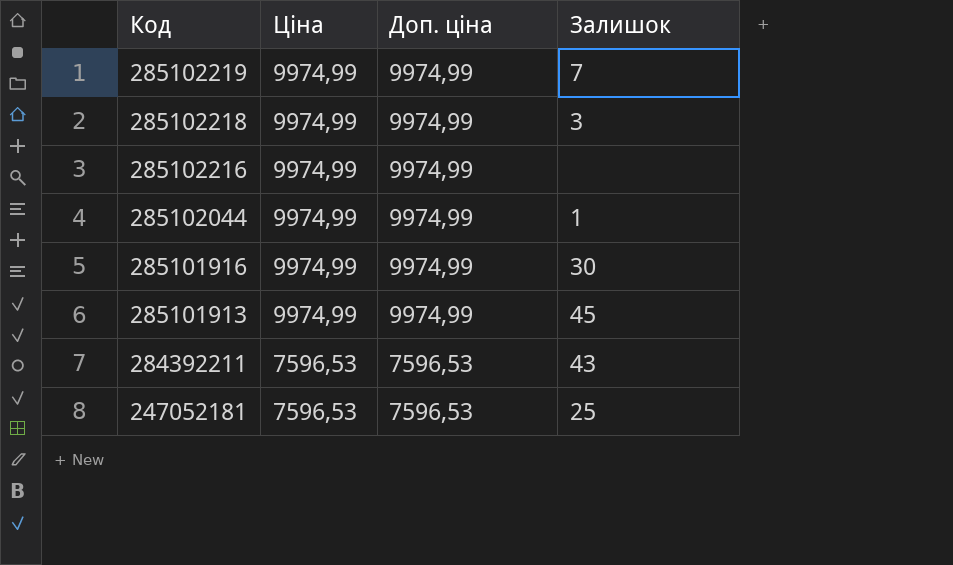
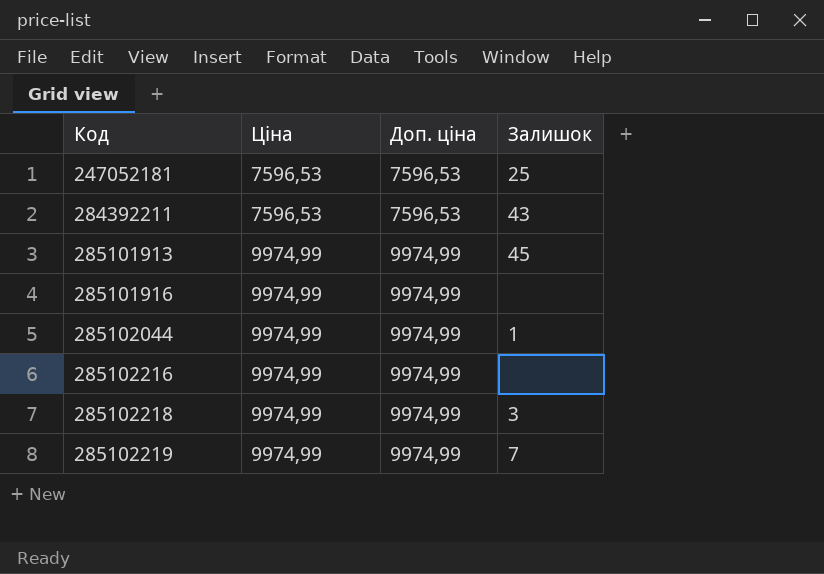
row order: Код descending -> Код ascending
285101916 | Залишок: 30 -> none

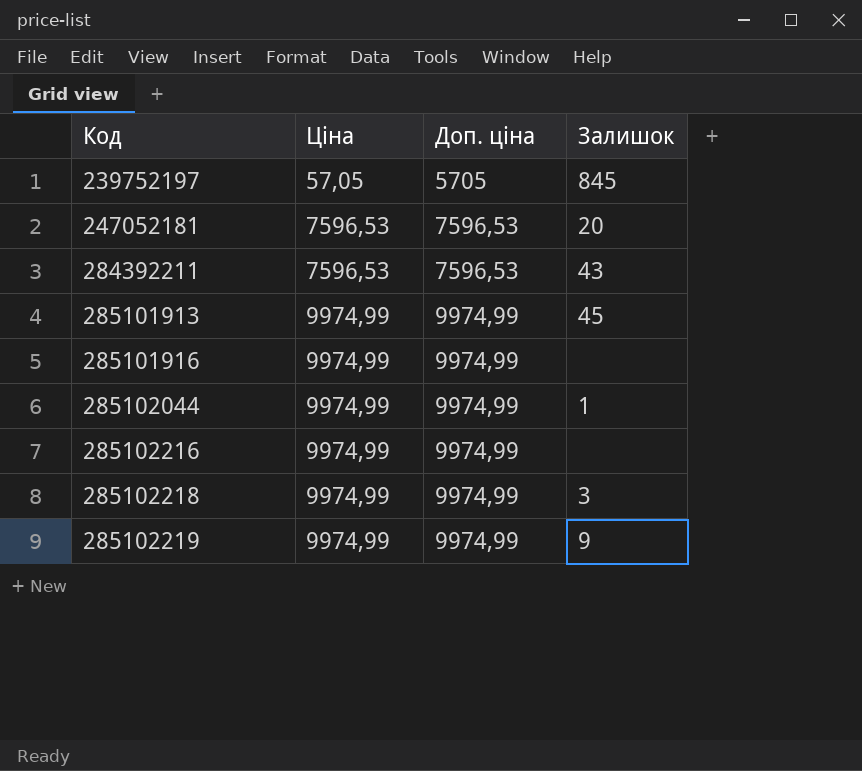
row 239752197: none -> 57,05 | 5705 | 845
247052181 | Залишок: 25 -> 20
285102219 | Залишок: 7 -> 9

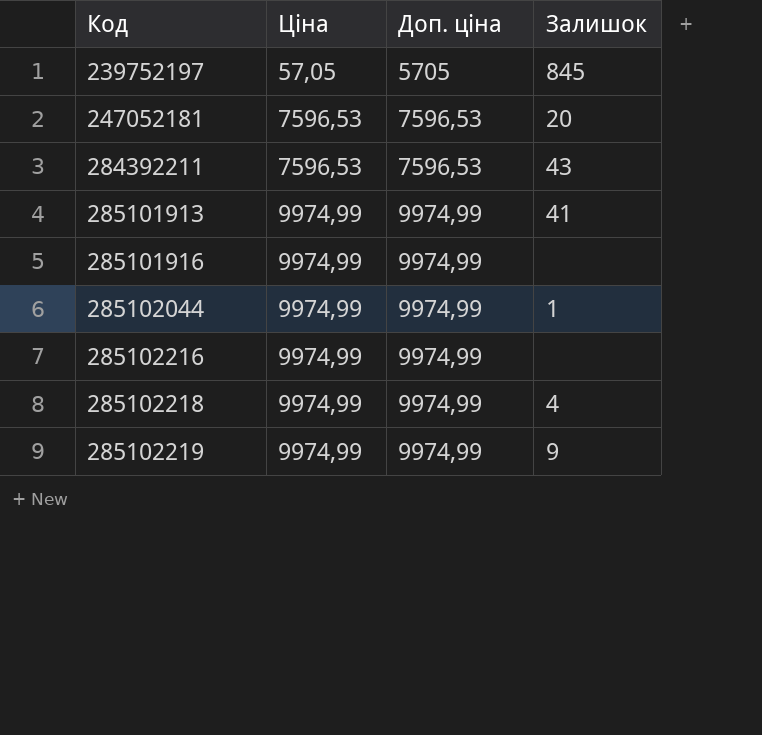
285101913 | Залишок: 45 -> 41
285102218 | Залишок: 3 -> 4

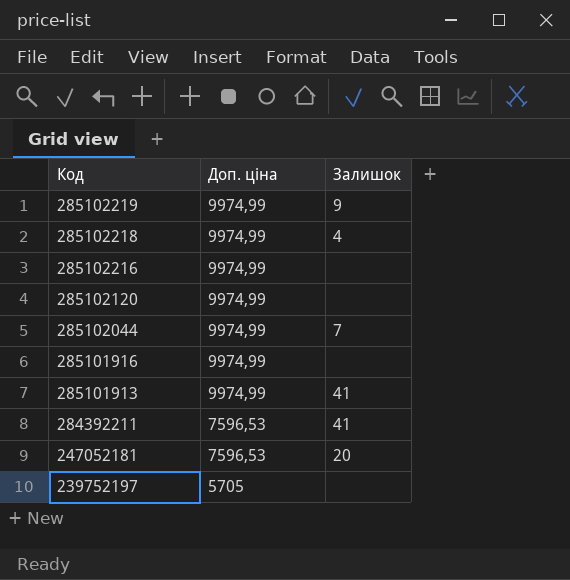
row order: Код ascending -> Код descending
column Ціна | position: 2 -> none
row 285102120: none -> 9974,99 | none
285102044 | Залишок: 1 -> 7
284392211 | Залишок: 43 -> 41
239752197 | Залишок: 845 -> none

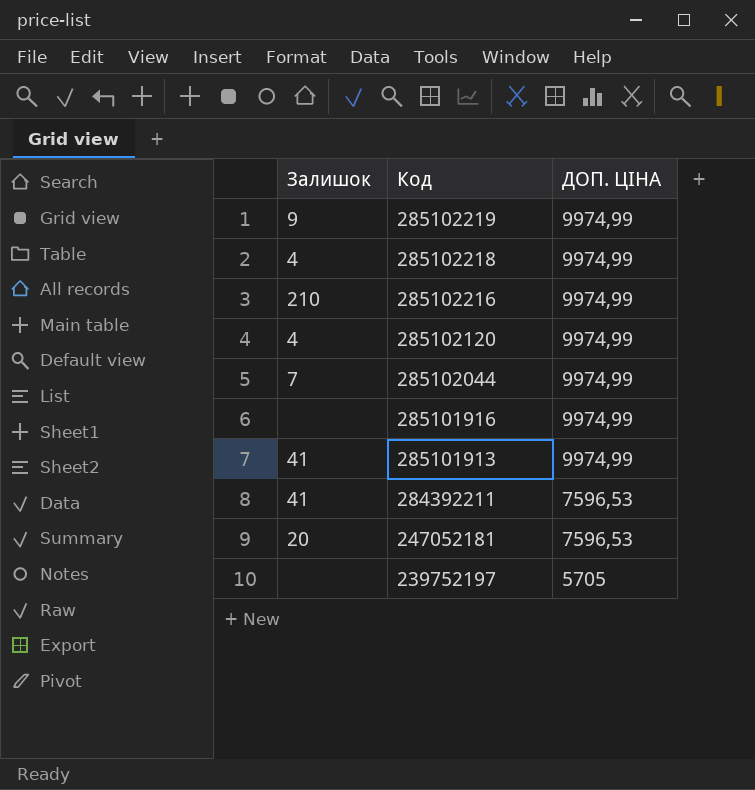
column Залишок | position: 3 -> 1
column name: Доп. ціна -> ДОП. ЦІНА
285102216 | Залишок: none -> 210
285102120 | Залишок: none -> 4

